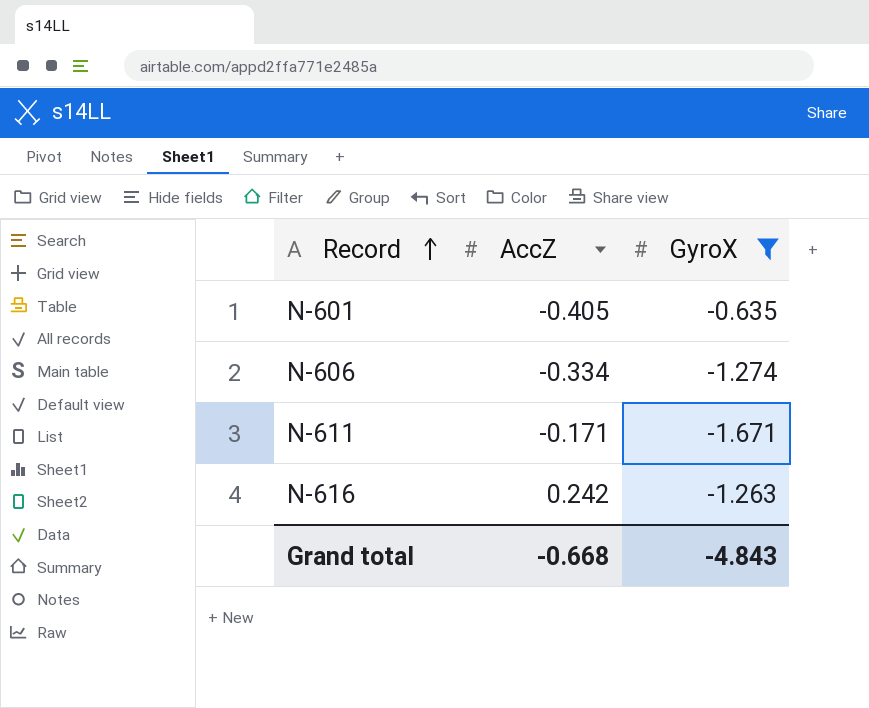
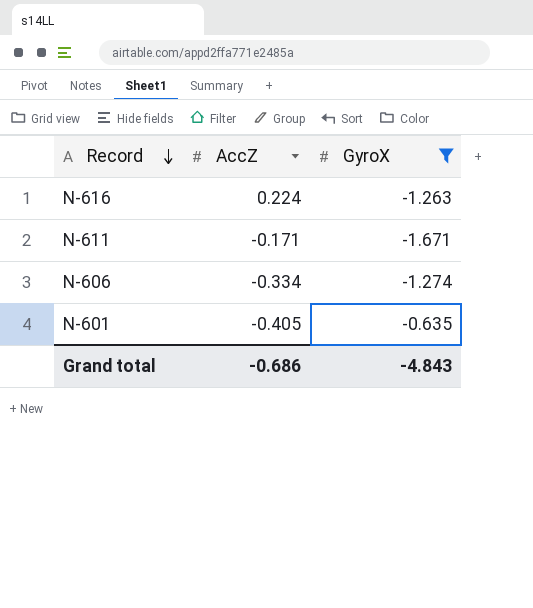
row order: Record ascending -> Record descending
N-616 | AccZ: 0.242 -> 0.224
Grand total | AccZ: -0.668 -> -0.686

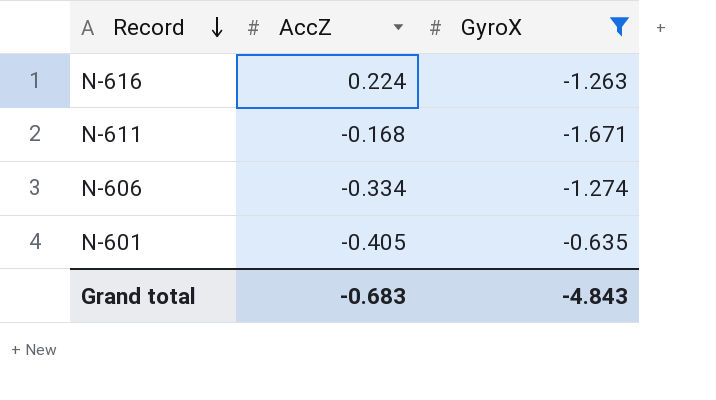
N-611 | AccZ: -0.171 -> -0.168
Grand total | AccZ: -0.686 -> -0.683

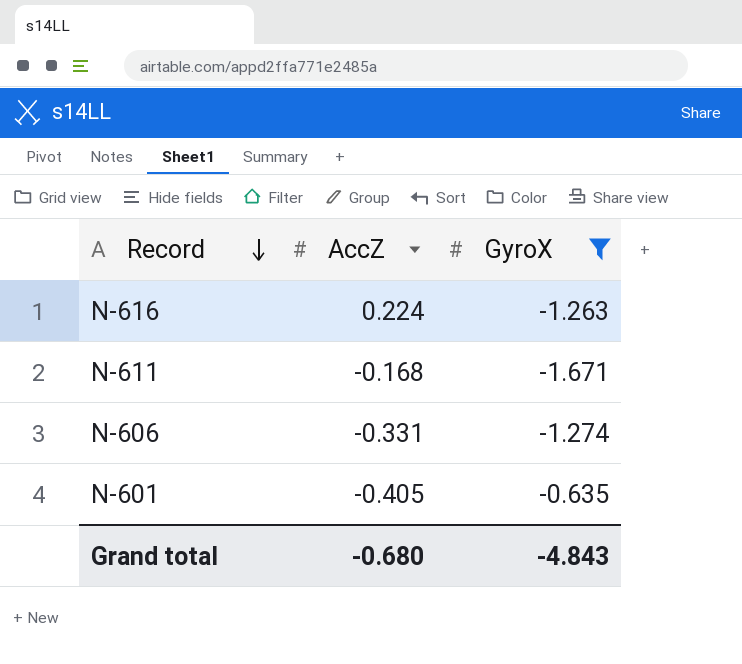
N-606 | AccZ: -0.334 -> -0.331
Grand total | AccZ: -0.683 -> -0.680

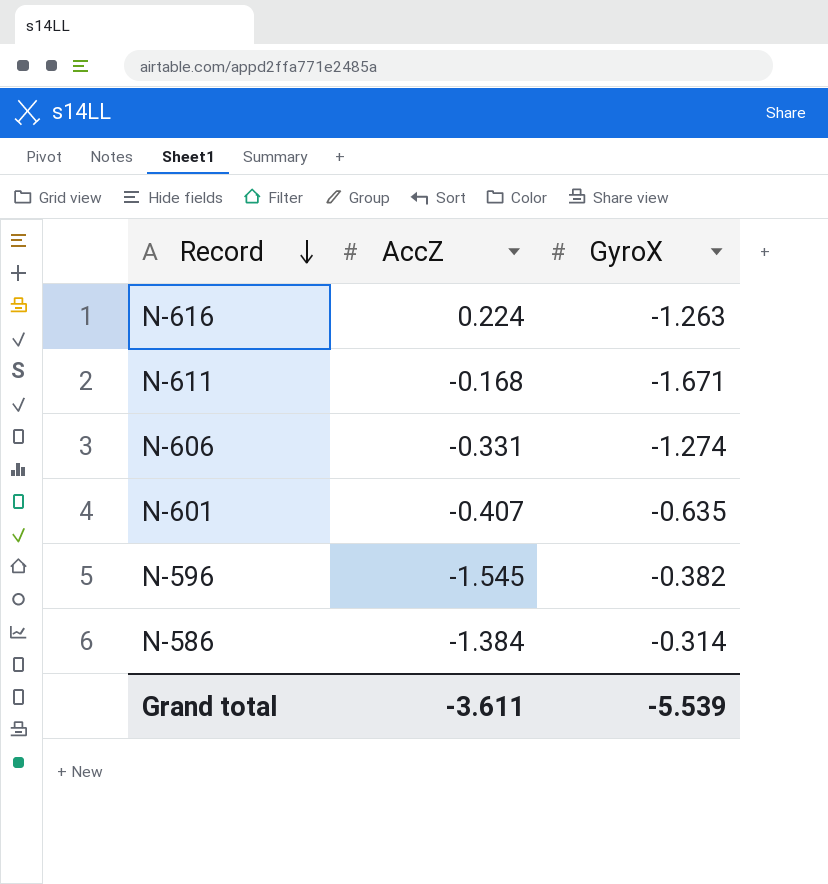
filter: GyroX <= -0.635 -> none
N-601 | AccZ: -0.405 -> -0.407
Grand total | AccZ: -0.680 -> -3.611
Grand total | GyroX: -4.843 -> -5.539

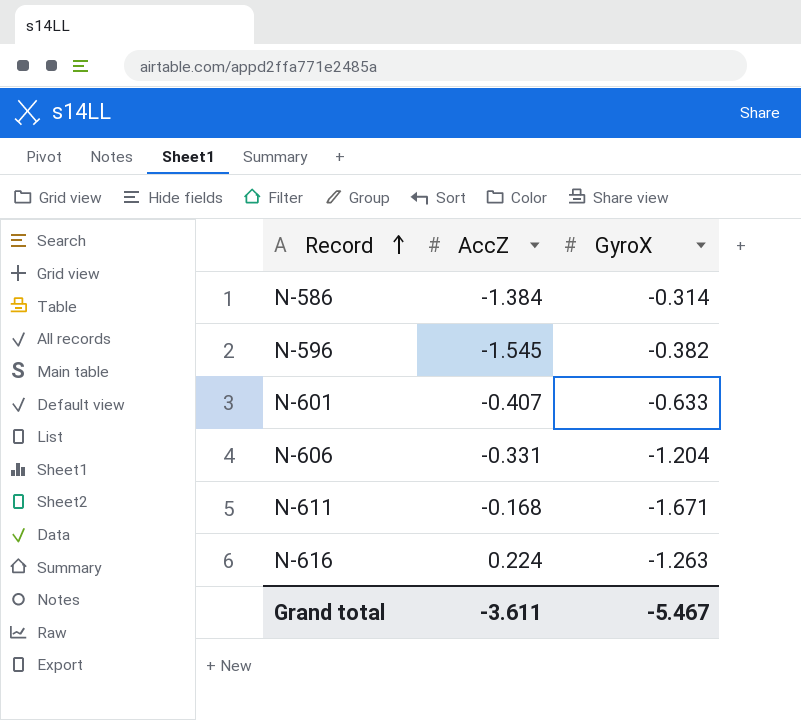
row order: Record descending -> Record ascending
N-601 | GyroX: -0.635 -> -0.633
N-606 | GyroX: -1.274 -> -1.204
Grand total | GyroX: -5.539 -> -5.467

